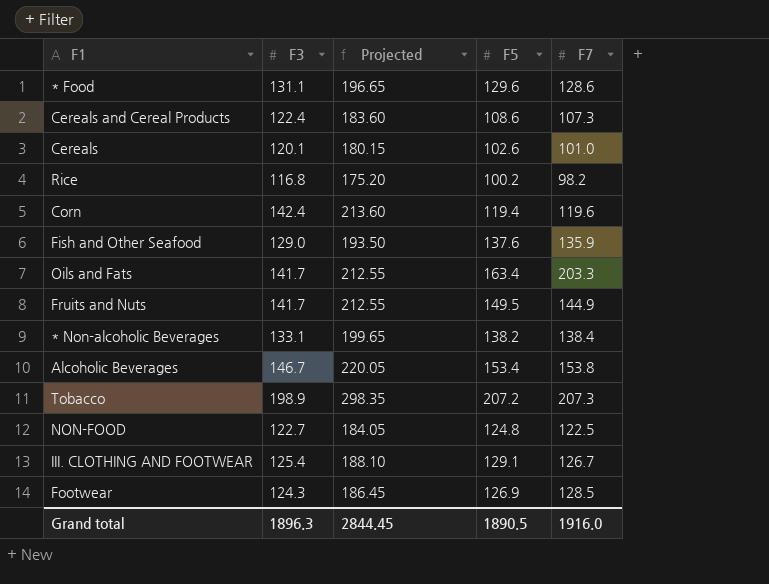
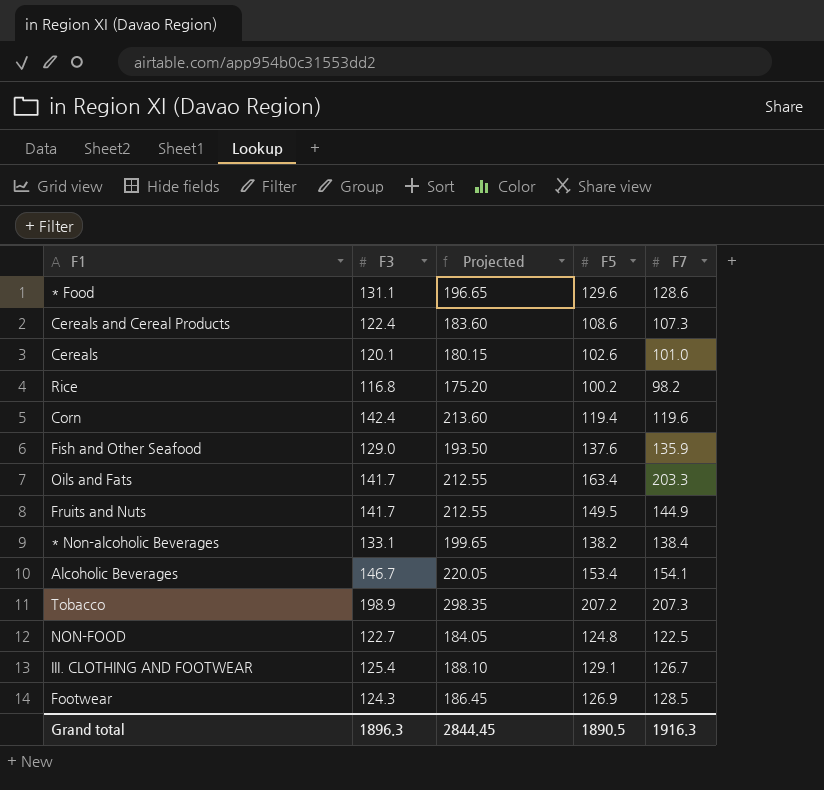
Alcoholic Beverages | F7: 153.8 -> 154.1
Grand total | F7: 1916.0 -> 1916.3

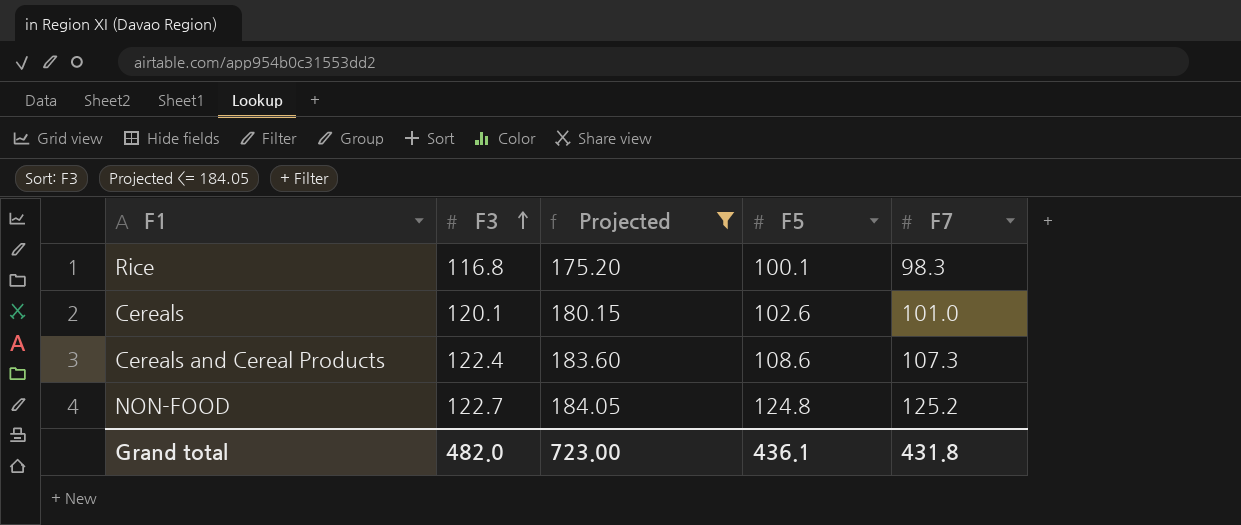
filter: none -> Projected <= 184.05
row order: none -> F3 ascending
Rice | F5: 100.2 -> 100.1
Rice | F7: 98.2 -> 98.3
NON-FOOD | F7: 122.5 -> 125.2
Grand total | F3: 1896.3 -> 482.0
Grand total | Projected: 2844.45 -> 723.00
Grand total | F5: 1890.5 -> 436.1
Grand total | F7: 1916.3 -> 431.8

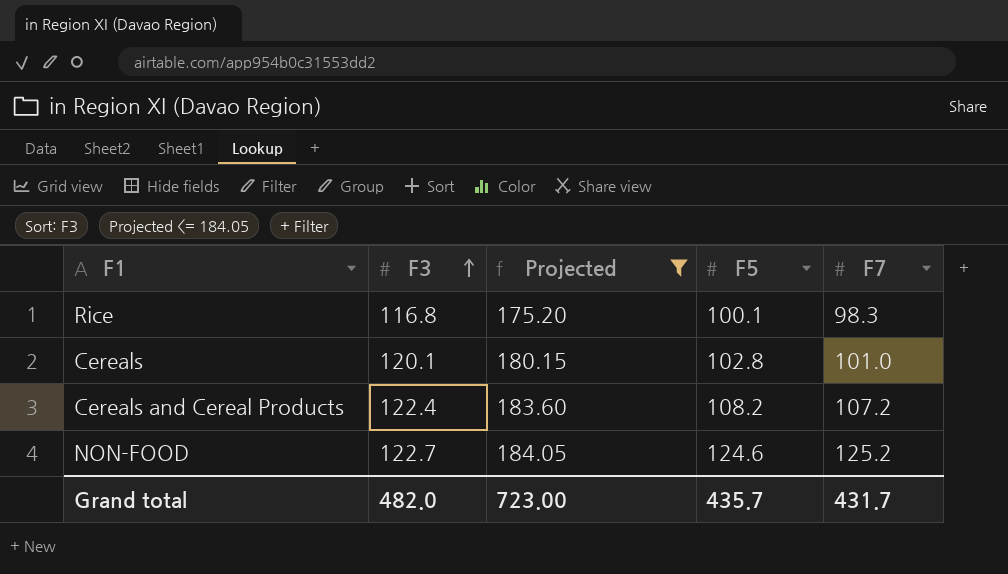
Cereals | F5: 102.6 -> 102.8
Cereals and Cereal Products | F5: 108.6 -> 108.2
Cereals and Cereal Products | F7: 107.3 -> 107.2
NON-FOOD | F5: 124.8 -> 124.6
Grand total | F5: 436.1 -> 435.7
Grand total | F7: 431.8 -> 431.7

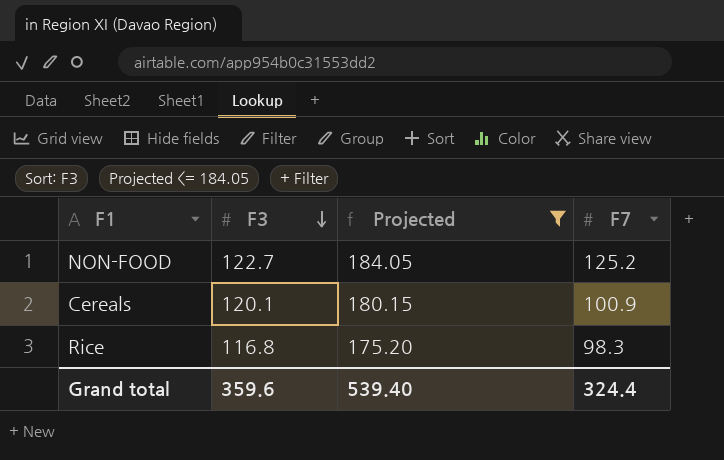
row order: F3 ascending -> F3 descending
column F5 | position: 4 -> none
row Cereals and Cereal Products: 122.4 | 183.60 | 108.2 | 107.2 -> none
Cereals | F7: 101.0 -> 100.9
Grand total | F3: 482.0 -> 359.6
Grand total | Projected: 723.00 -> 539.40
Grand total | F7: 431.7 -> 324.4

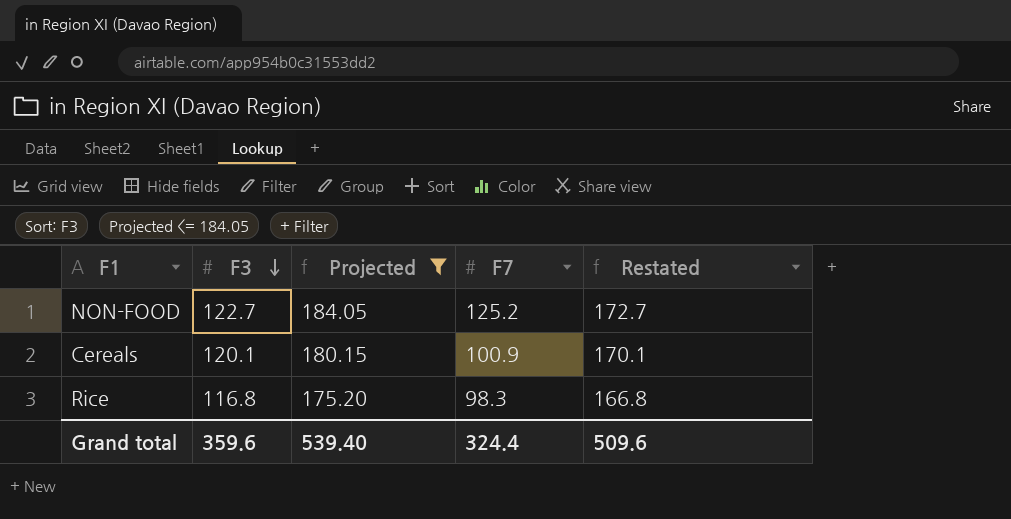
column Restated | formula: none -> [F3] + 50

